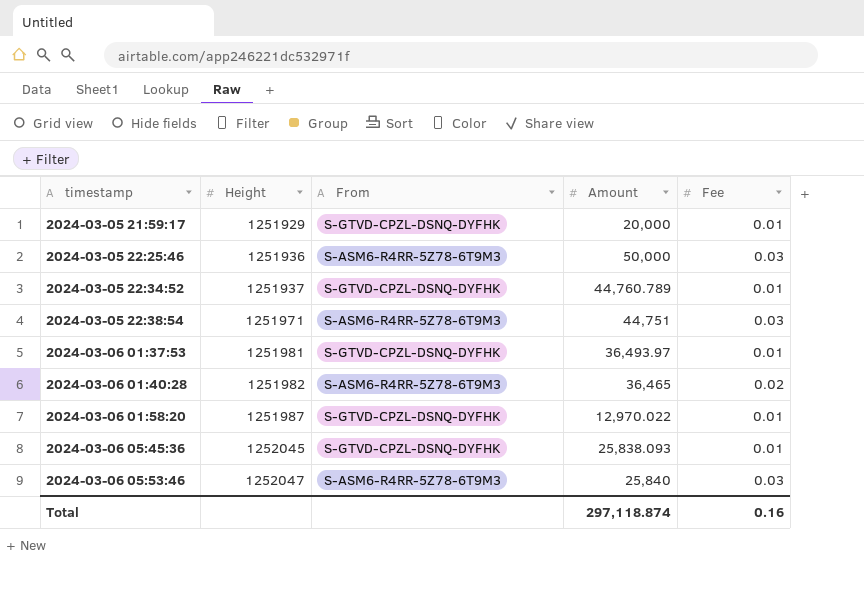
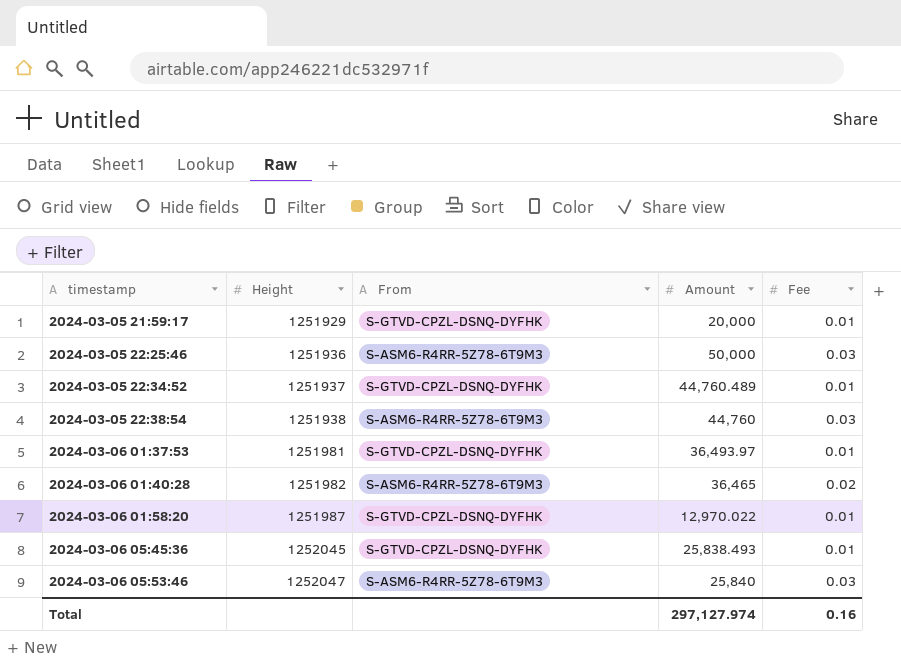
2024-03-05 22:34:52 | Amount: 44,760.789 -> 44,760.489
2024-03-05 22:38:54 | Height: 1251971 -> 1251938
2024-03-05 22:38:54 | Amount: 44,751 -> 44,760
2024-03-06 05:45:36 | Amount: 25,838.093 -> 25,838.493
Total | Amount: 297,118.874 -> 297,127.974

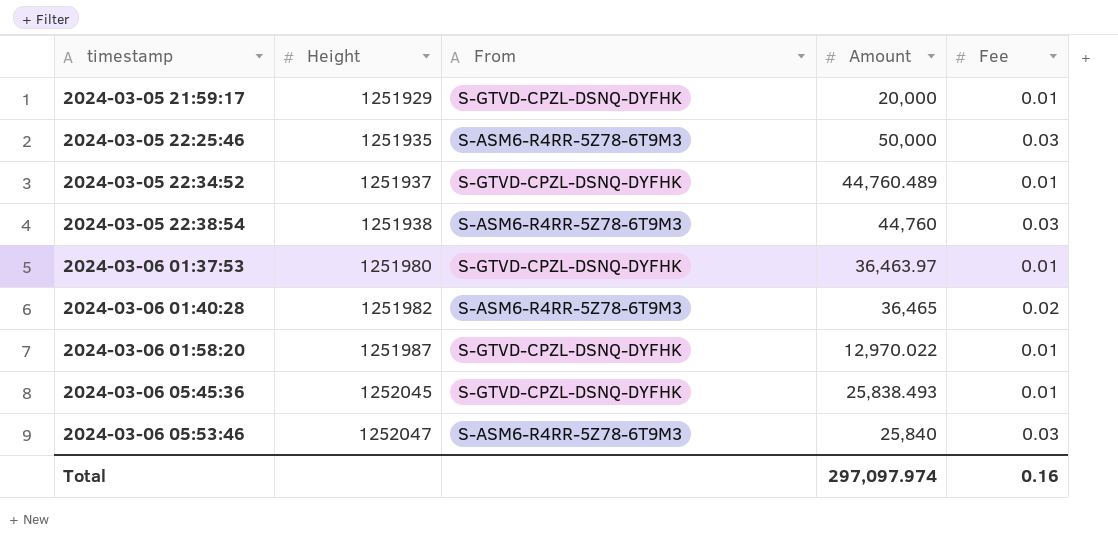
2024-03-05 22:25:46 | Height: 1251936 -> 1251935
2024-03-06 01:37:53 | Height: 1251981 -> 1251980
2024-03-06 01:37:53 | Amount: 36,493.97 -> 36,463.97
Total | Amount: 297,127.974 -> 297,097.974

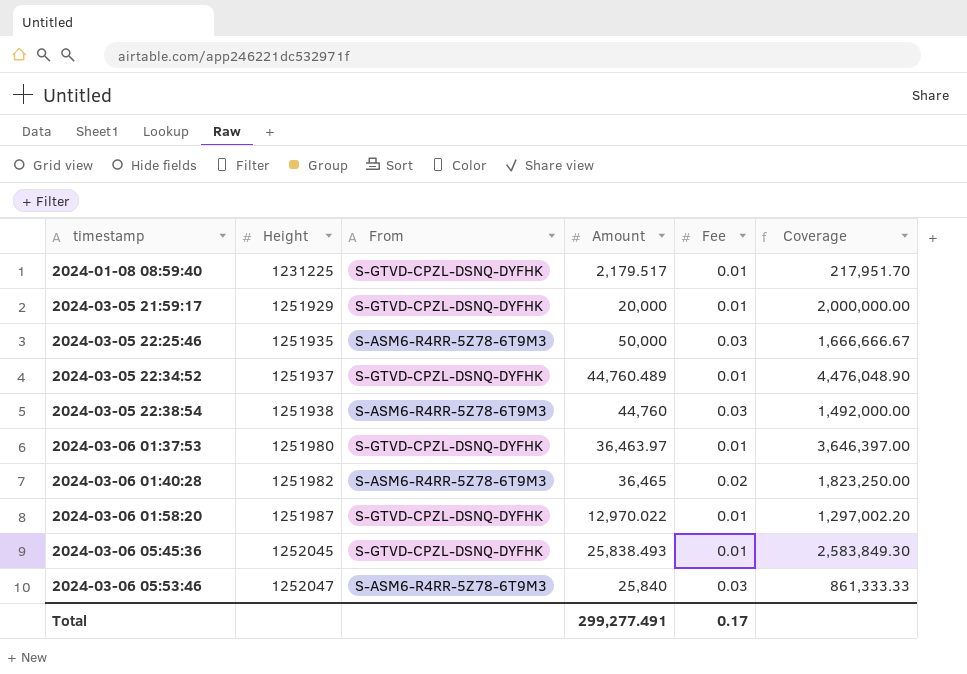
column Coverage | formula: none -> [Amount] / [Fee]
row 2024-01-08 08:59:40: none -> 1231225 | S-GTVD-CPZL-DSNQ-DYFHK | 2,179.517 | 0.01 | 217,951.70
Total | Amount: 297,097.974 -> 299,277.491
Total | Fee: 0.16 -> 0.17

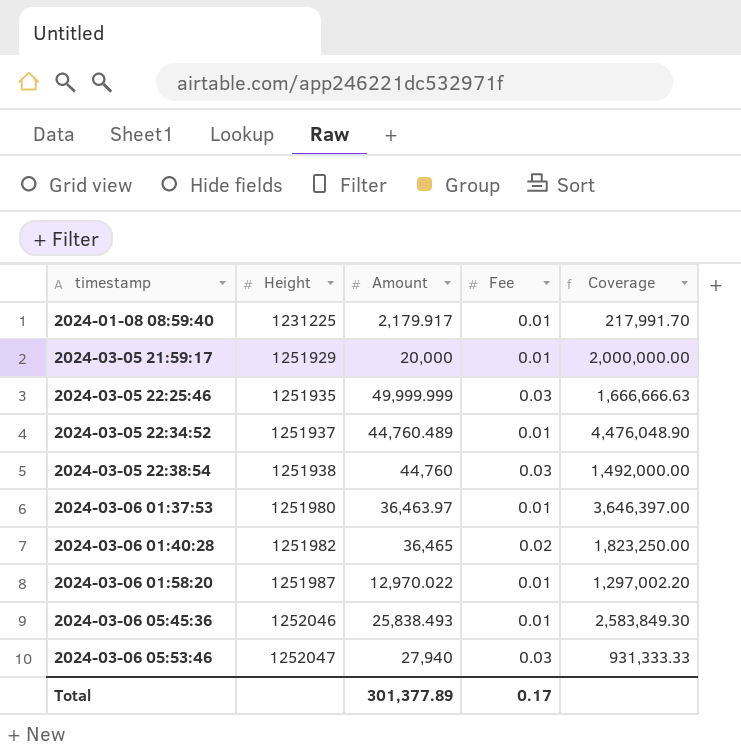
column From | position: 3 -> none
2024-01-08 08:59:40 | Amount: 2,179.517 -> 2,179.917
2024-01-08 08:59:40 | Coverage: 217,951.70 -> 217,991.70
2024-03-05 22:25:46 | Amount: 50,000 -> 49,999.999
2024-03-05 22:25:46 | Coverage: 1,666,666.67 -> 1,666,666.63
2024-03-06 05:45:36 | Height: 1252045 -> 1252046
2024-03-06 05:53:46 | Amount: 25,840 -> 27,940
2024-03-06 05:53:46 | Coverage: 861,333.33 -> 931,333.33
Total | Amount: 299,277.491 -> 301,377.89

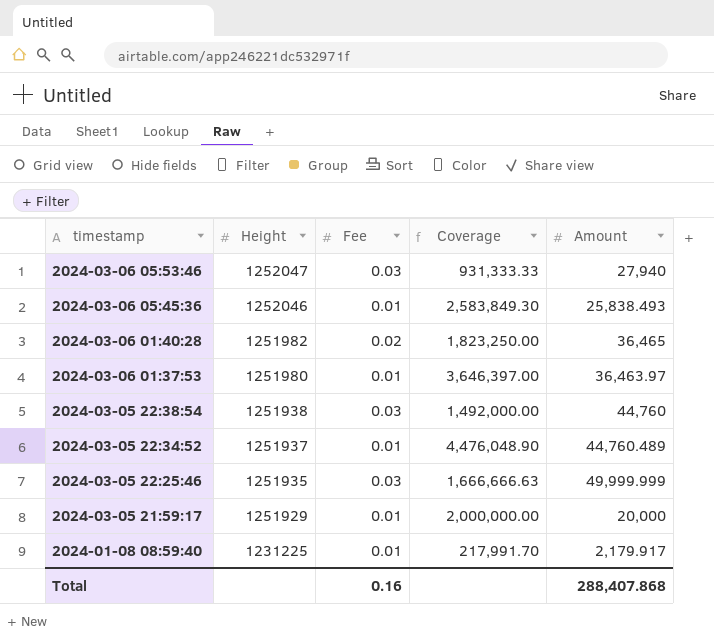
row order: timestamp ascending -> timestamp descending
column Amount | position: 3 -> 5
row 2024-03-06 01:58:20: 1251987 | 12,970.022 | 0.01 | 1,297,002.20 -> none
Total | Fee: 0.17 -> 0.16
Total | Amount: 301,377.89 -> 288,407.868

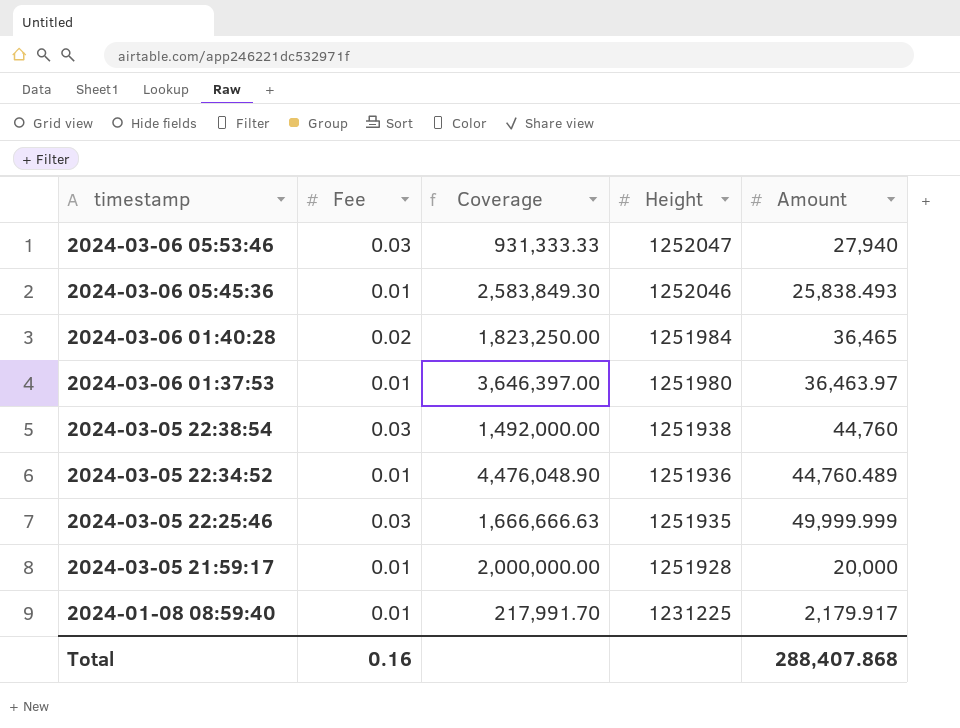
column Height | position: 2 -> 4
2024-03-06 01:40:28 | Height: 1251982 -> 1251984
2024-03-05 22:34:52 | Height: 1251937 -> 1251936
2024-03-05 21:59:17 | Height: 1251929 -> 1251928

